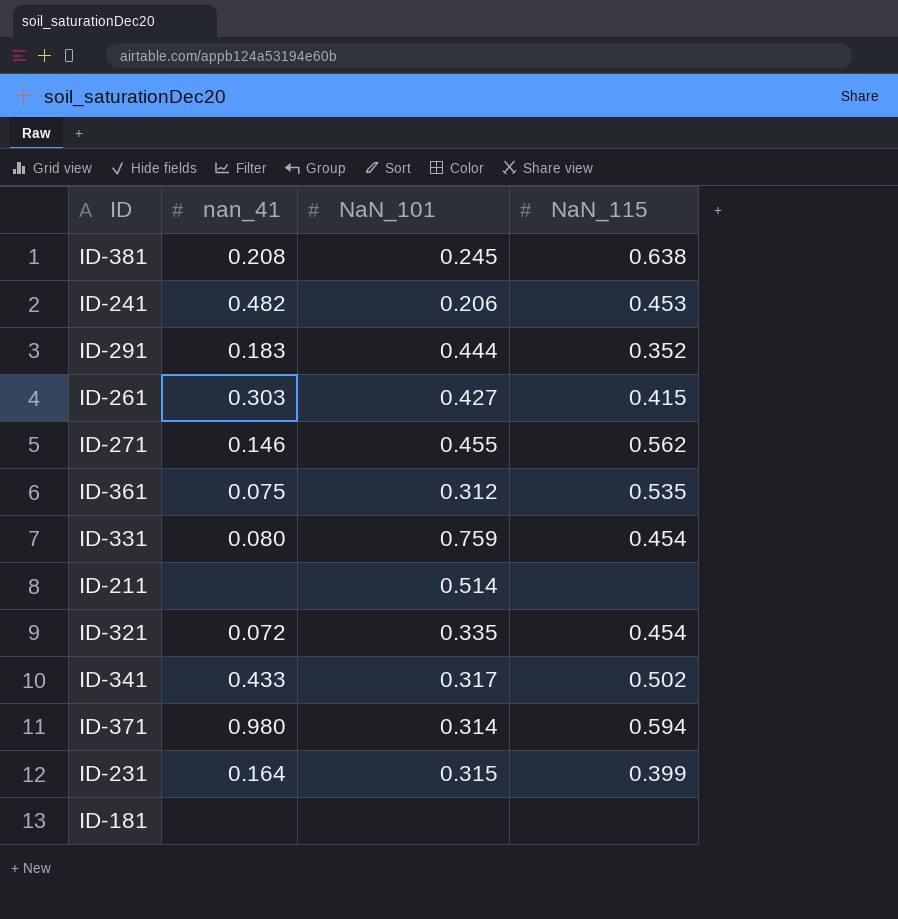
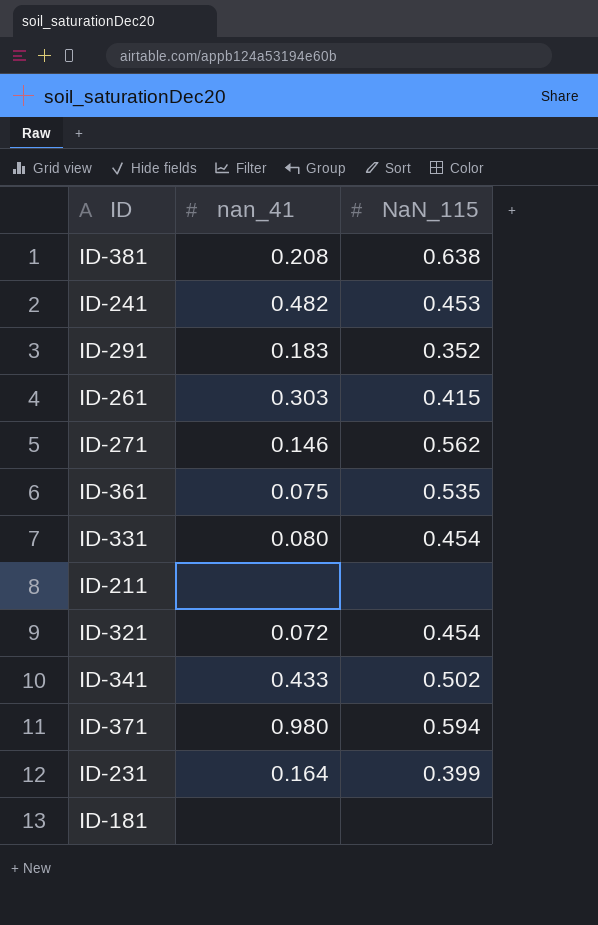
column NaN_101 | position: 3 -> none

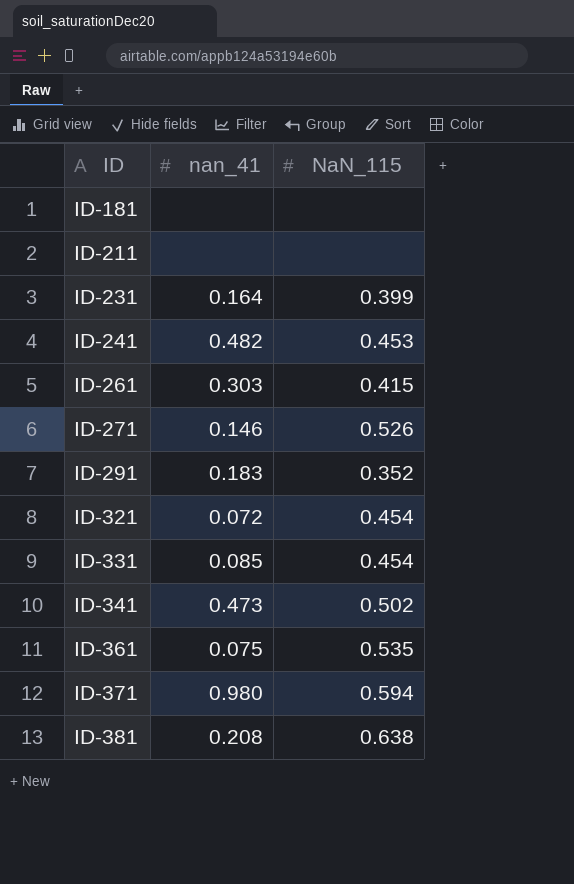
row order: none -> ID ascending
ID-271 | NaN_115: 0.562 -> 0.526
ID-331 | nan_41: 0.080 -> 0.085
ID-341 | nan_41: 0.433 -> 0.473

